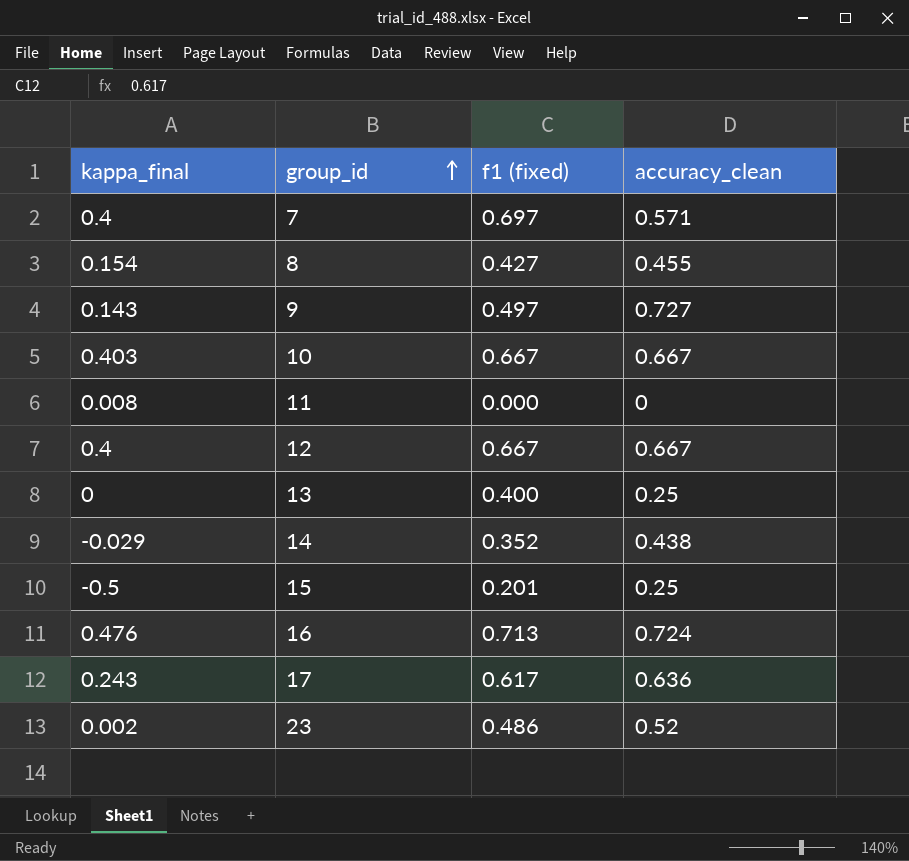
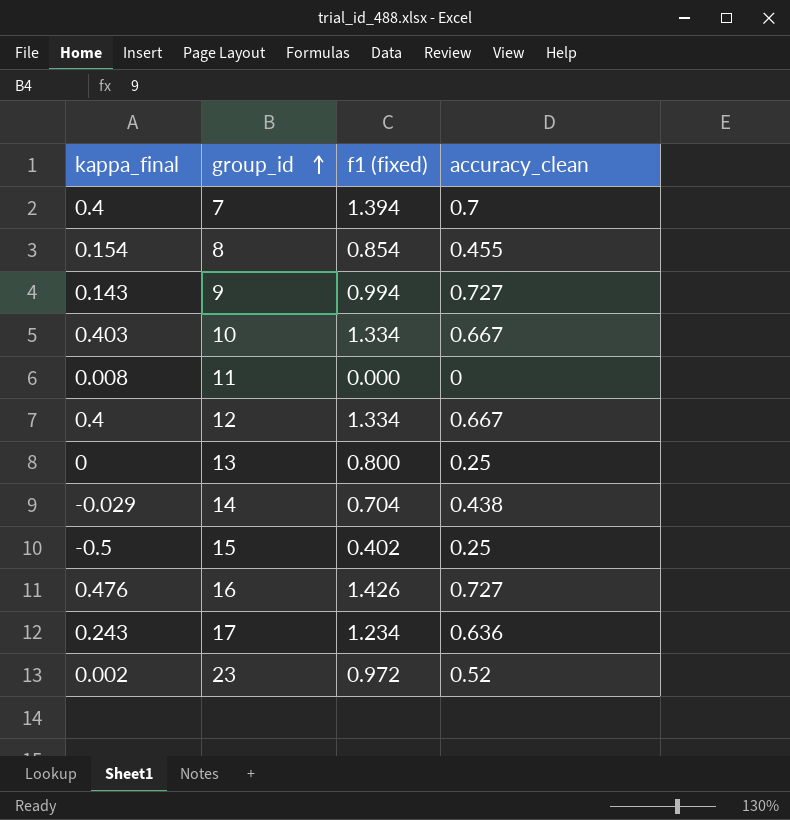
7 | f1 (fixed): 0.697 -> 1.394
7 | accuracy_clean: 0.571 -> 0.7
8 | f1 (fixed): 0.427 -> 0.854
9 | f1 (fixed): 0.497 -> 0.994
10 | f1 (fixed): 0.667 -> 1.334
12 | f1 (fixed): 0.667 -> 1.334
13 | f1 (fixed): 0.400 -> 0.800
14 | f1 (fixed): 0.352 -> 0.704
15 | f1 (fixed): 0.201 -> 0.402
16 | f1 (fixed): 0.713 -> 1.426
16 | accuracy_clean: 0.724 -> 0.727
17 | f1 (fixed): 0.617 -> 1.234
23 | f1 (fixed): 0.486 -> 0.972

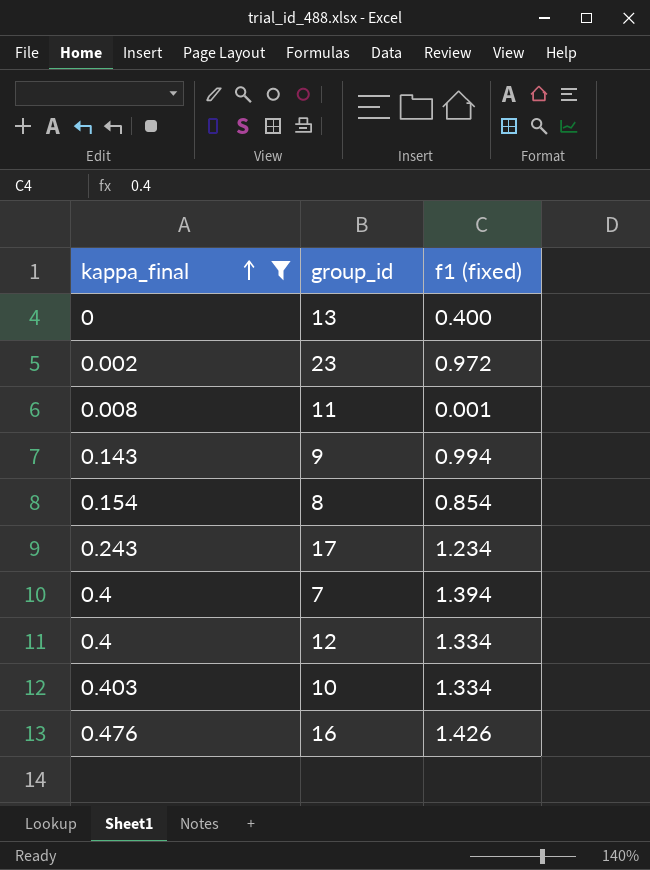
filter: none -> kappa_final >= 0
row order: group_id ascending -> kappa_final ascending
column accuracy_clean | position: 4 -> none
13 | f1 (fixed): 0.800 -> 0.400
11 | f1 (fixed): 0.000 -> 0.001

